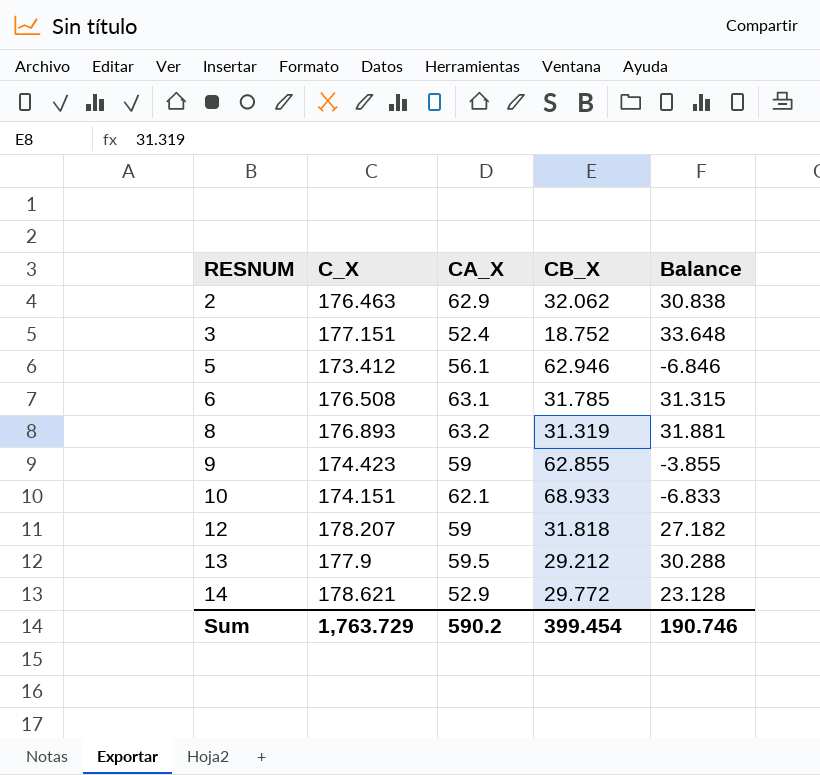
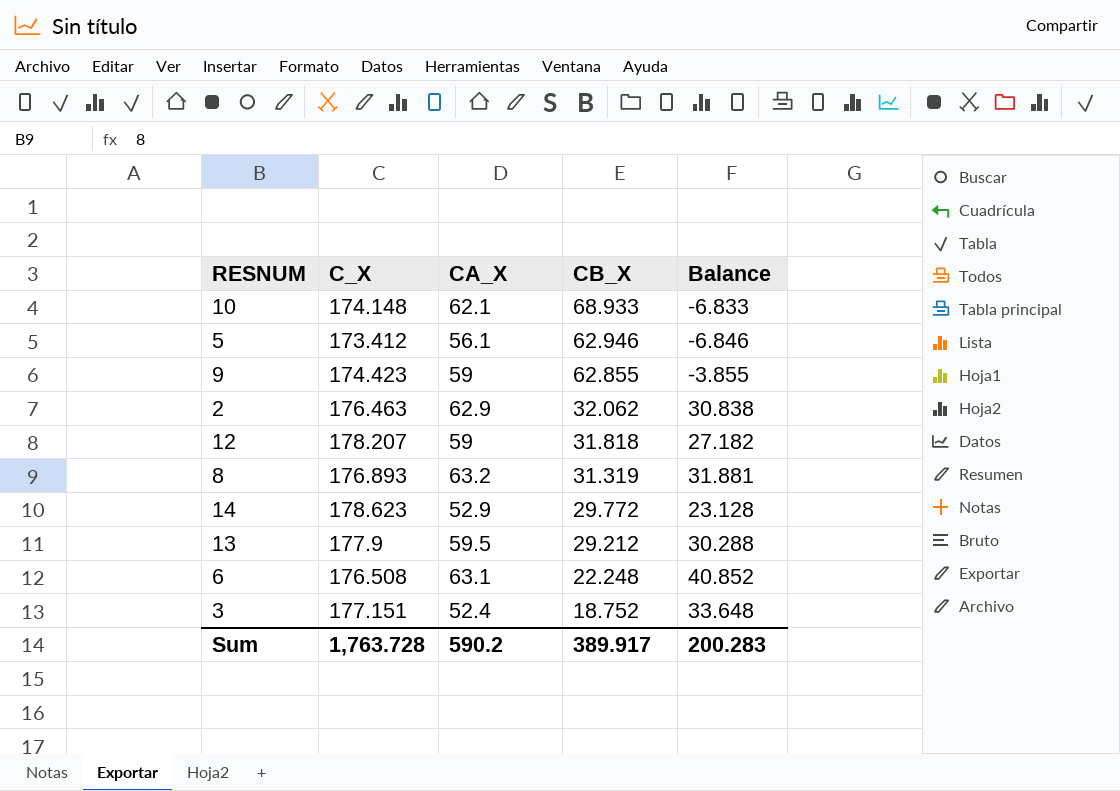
row order: RESNUM ascending -> CB_X descending
10 | C_X: 174.151 -> 174.148
14 | C_X: 178.621 -> 178.623
6 | CB_X: 31.785 -> 22.248
6 | Balance: 31.315 -> 40.852
Sum | C_X: 1,763.729 -> 1,763.728
Sum | CB_X: 399.454 -> 389.917
Sum | Balance: 190.746 -> 200.283

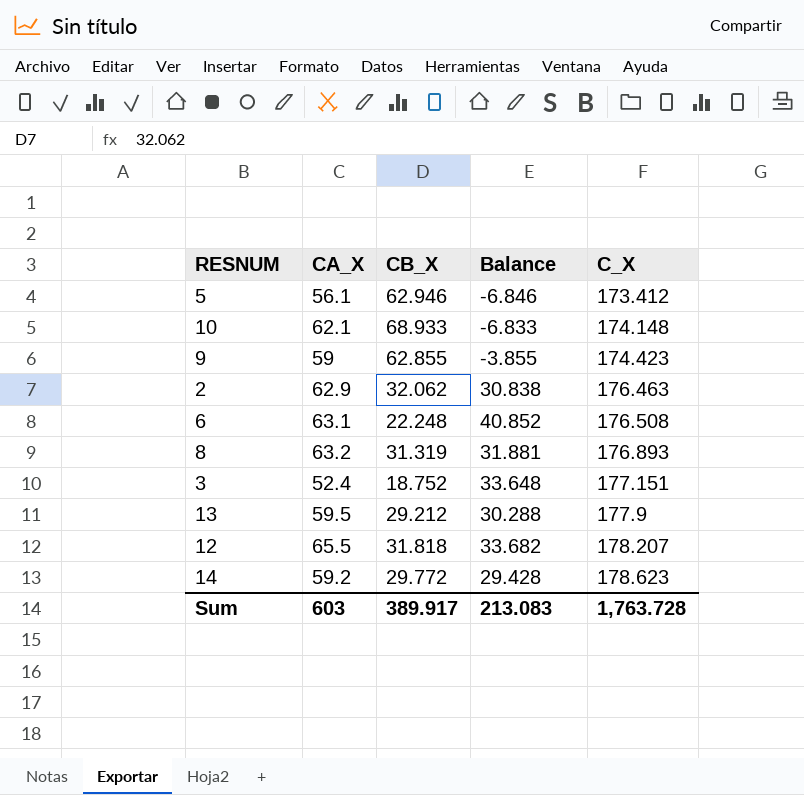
row order: CB_X descending -> C_X ascending
column C_X | position: 2 -> 5
12 | CA_X: 59 -> 65.5
12 | Balance: 27.182 -> 33.682
14 | CA_X: 52.9 -> 59.2
14 | Balance: 23.128 -> 29.428
Sum | CA_X: 590.2 -> 603
Sum | Balance: 200.283 -> 213.083

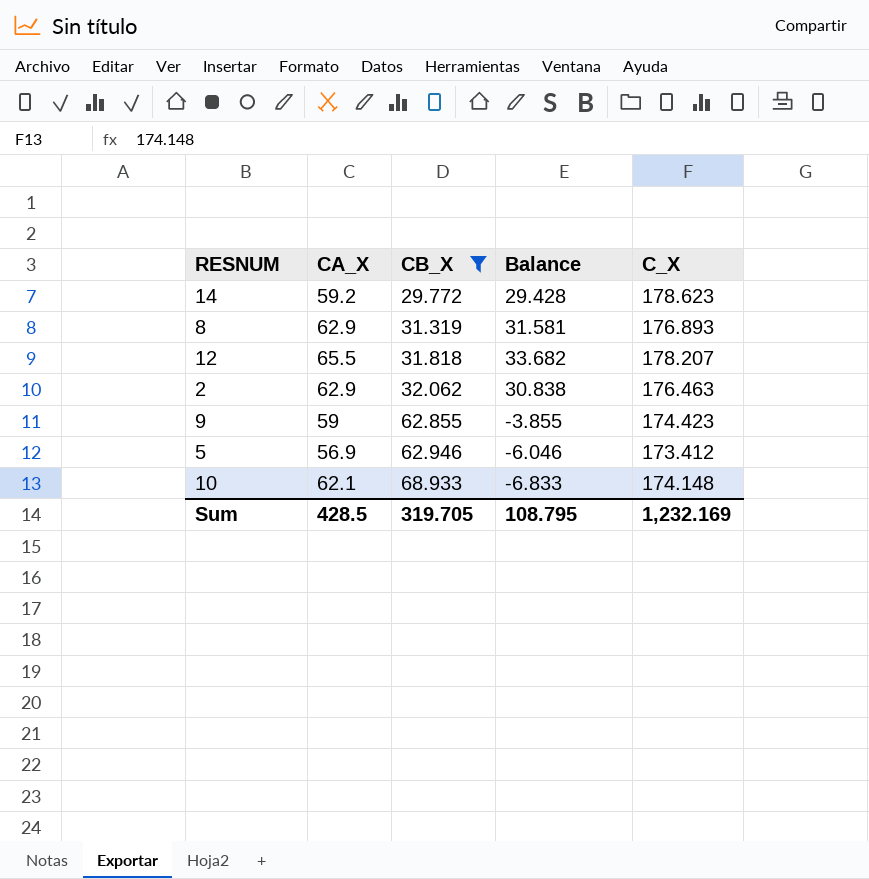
filter: none -> CB_X >= 29.772
row order: C_X ascending -> CB_X ascending
8 | CA_X: 63.2 -> 62.9
8 | Balance: 31.881 -> 31.581
5 | CA_X: 56.1 -> 56.9
5 | Balance: -6.846 -> -6.046
Sum | CA_X: 603 -> 428.5
Sum | CB_X: 389.917 -> 319.705
Sum | Balance: 213.083 -> 108.795
Sum | C_X: 1,763.728 -> 1,232.169

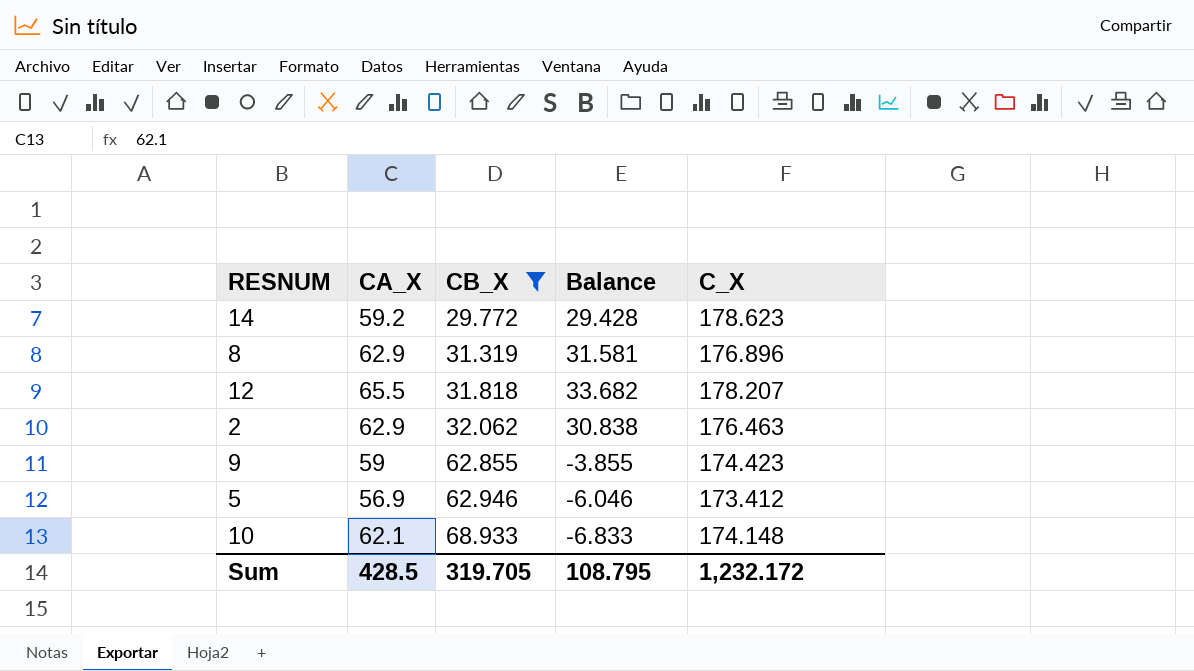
8 | C_X: 176.893 -> 176.896
Sum | C_X: 1,232.169 -> 1,232.172

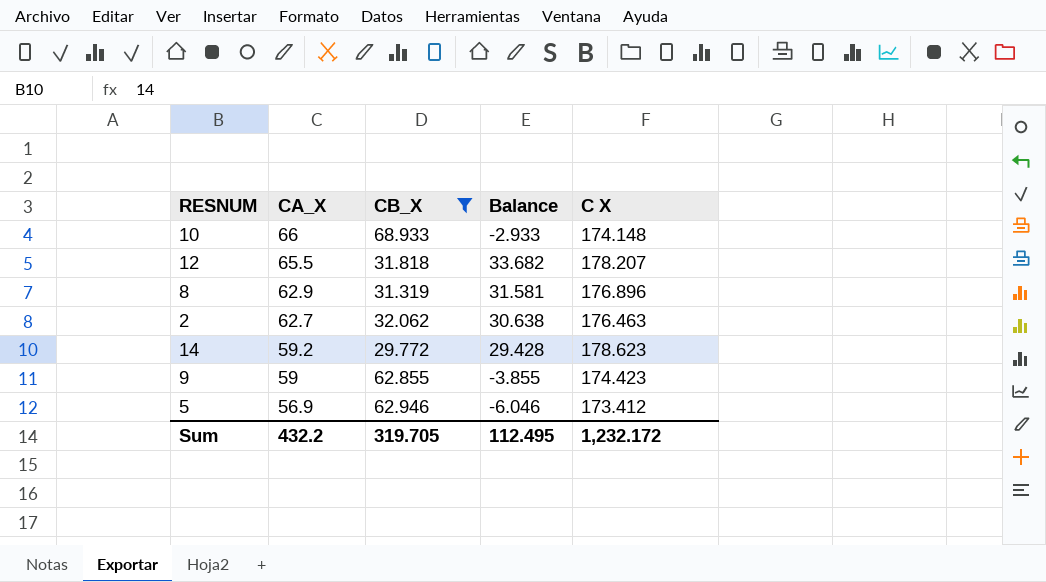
row order: CB_X ascending -> CA_X descending
column name: C_X -> C X
10 | CA_X: 62.1 -> 66
10 | Balance: -6.833 -> -2.933
2 | CA_X: 62.9 -> 62.7
2 | Balance: 30.838 -> 30.638
Sum | CA_X: 428.5 -> 432.2
Sum | Balance: 108.795 -> 112.495

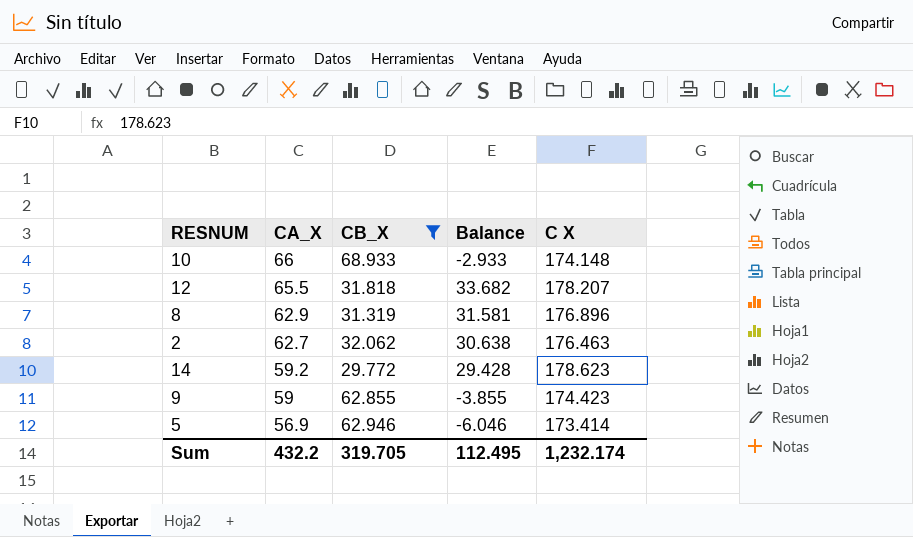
5 | C X: 173.412 -> 173.414
Sum | C X: 1,232.172 -> 1,232.174

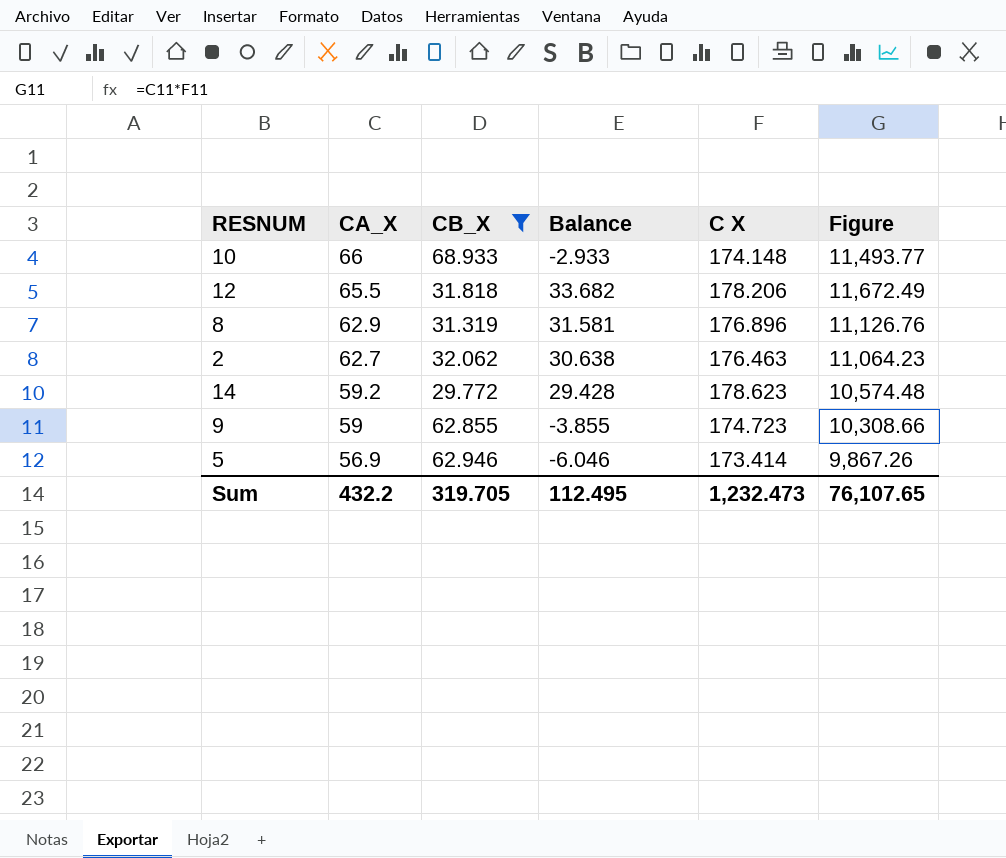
column Figure | formula: none -> [CA_X] * [C X]
12 | C X: 178.207 -> 178.206
9 | C X: 174.423 -> 174.723
Sum | C X: 1,232.174 -> 1,232.473

